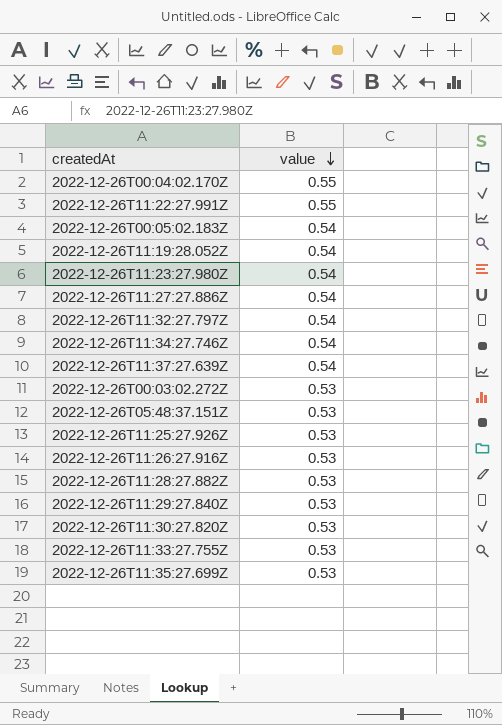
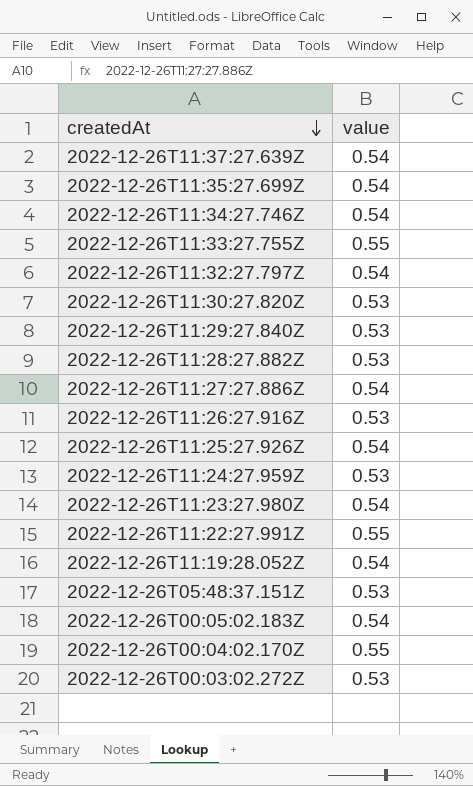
row order: value descending -> createdAt descending
2022-12-26T11:35:27.699Z | value: 0.53 -> 0.54
2022-12-26T11:33:27.755Z | value: 0.53 -> 0.55
2022-12-26T11:25:27.926Z | value: 0.53 -> 0.54
row 2022-12-26T11:24:27.959Z: none -> 0.53

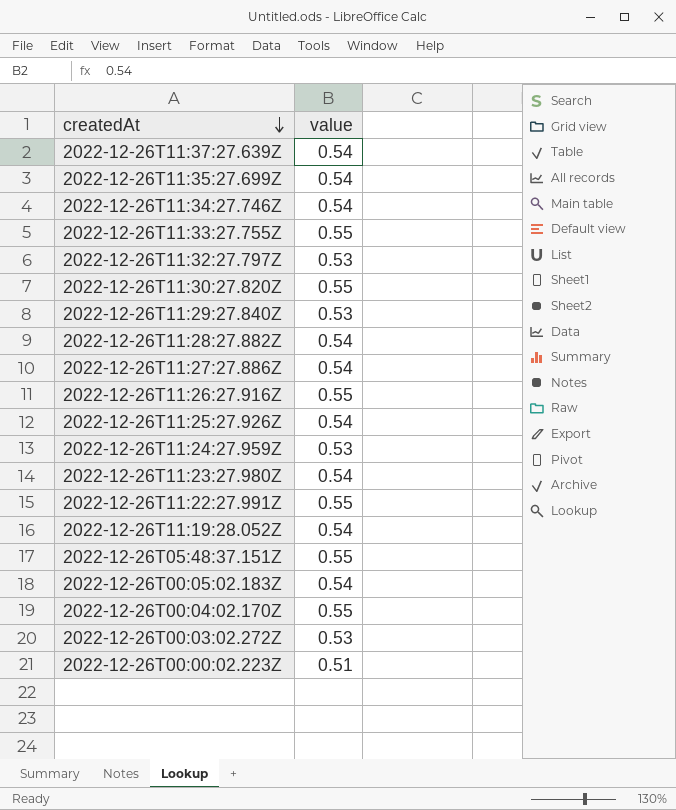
2022-12-26T11:32:27.797Z | value: 0.54 -> 0.53
2022-12-26T11:30:27.820Z | value: 0.53 -> 0.55
2022-12-26T11:28:27.882Z | value: 0.53 -> 0.54
2022-12-26T11:26:27.916Z | value: 0.53 -> 0.55
2022-12-26T05:48:37.151Z | value: 0.53 -> 0.55
row 2022-12-26T00:00:02.223Z: none -> 0.51

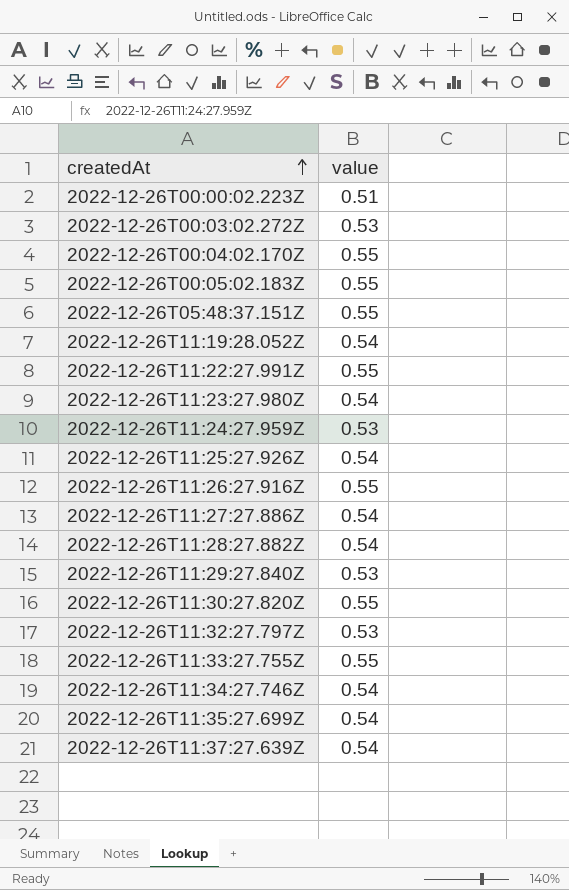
row order: createdAt descending -> createdAt ascending
2022-12-26T00:05:02.183Z | value: 0.54 -> 0.55

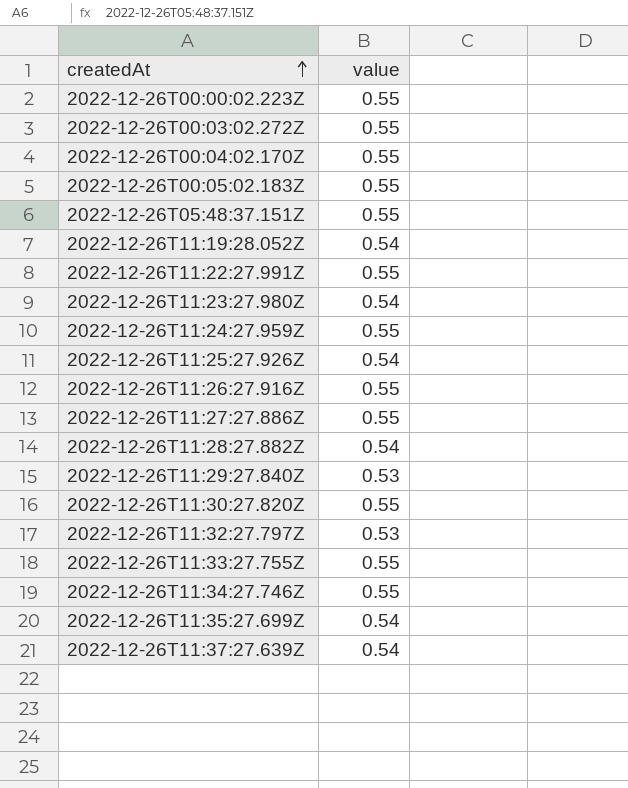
2022-12-26T00:00:02.223Z | value: 0.51 -> 0.55
2022-12-26T00:03:02.272Z | value: 0.53 -> 0.55
2022-12-26T11:24:27.959Z | value: 0.53 -> 0.55
2022-12-26T11:27:27.886Z | value: 0.54 -> 0.55
2022-12-26T11:34:27.746Z | value: 0.54 -> 0.55

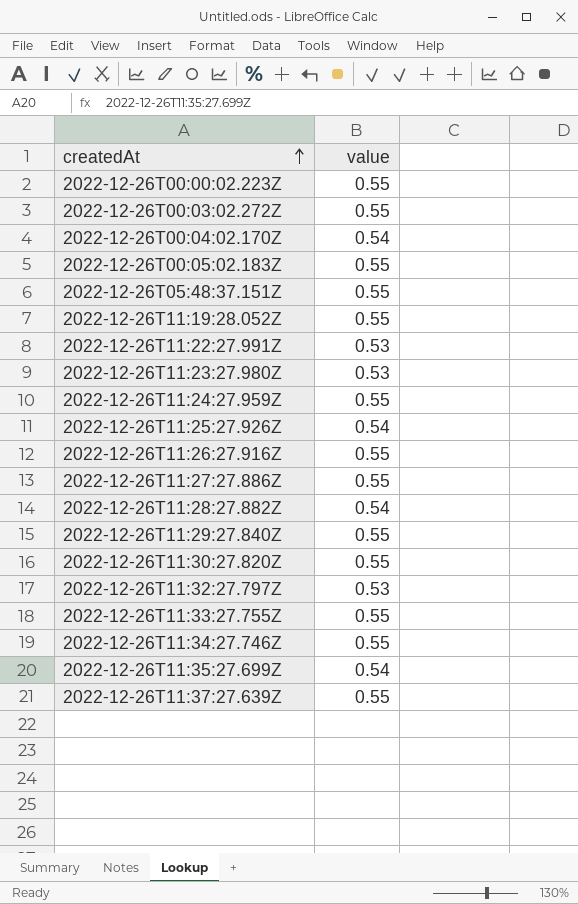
2022-12-26T00:04:02.170Z | value: 0.55 -> 0.54
2022-12-26T11:19:28.052Z | value: 0.54 -> 0.55
2022-12-26T11:22:27.991Z | value: 0.55 -> 0.53
2022-12-26T11:23:27.980Z | value: 0.54 -> 0.53
2022-12-26T11:29:27.840Z | value: 0.53 -> 0.55
2022-12-26T11:37:27.639Z | value: 0.54 -> 0.55

